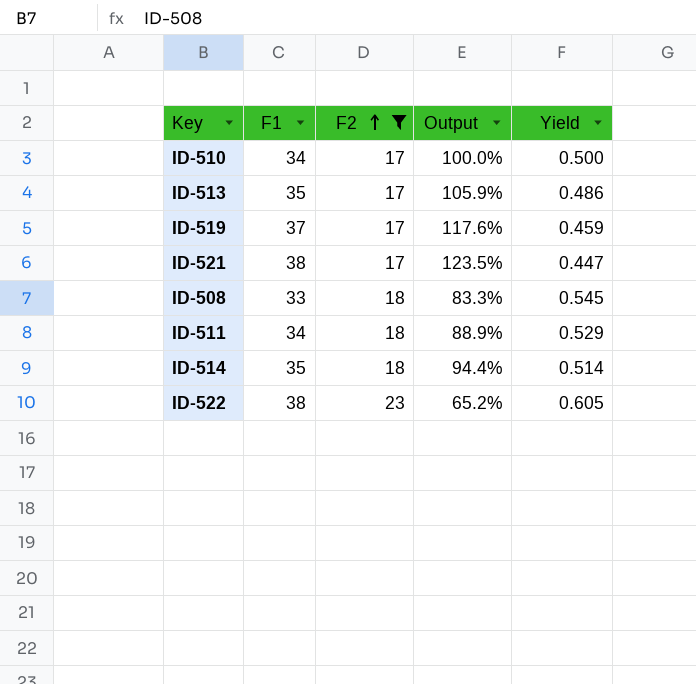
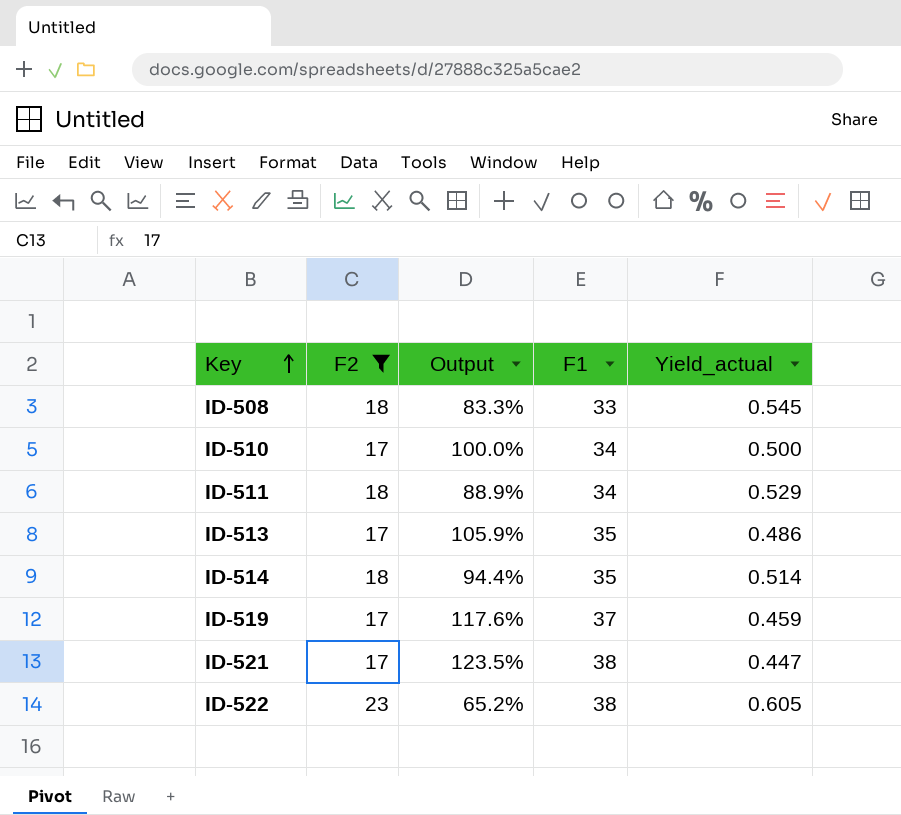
row order: F2 ascending -> Key ascending
column F1 | position: 2 -> 4
column name: Yield -> Yield_actual

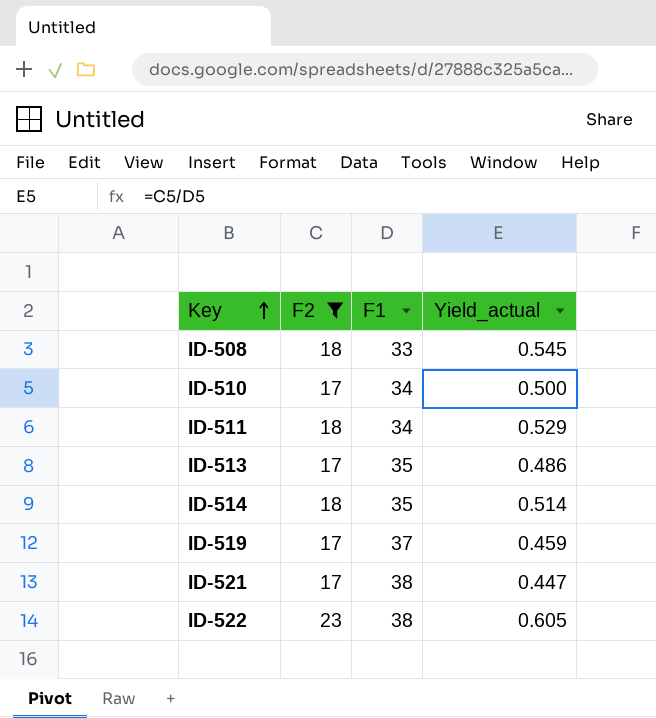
column Output | formula: ([F1] - [F2]) / [F2] -> none

